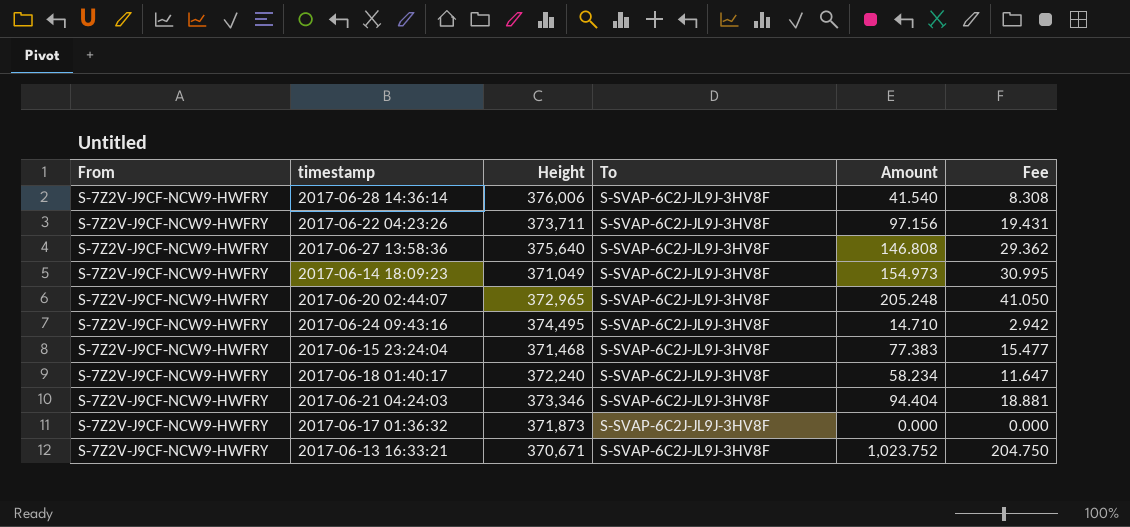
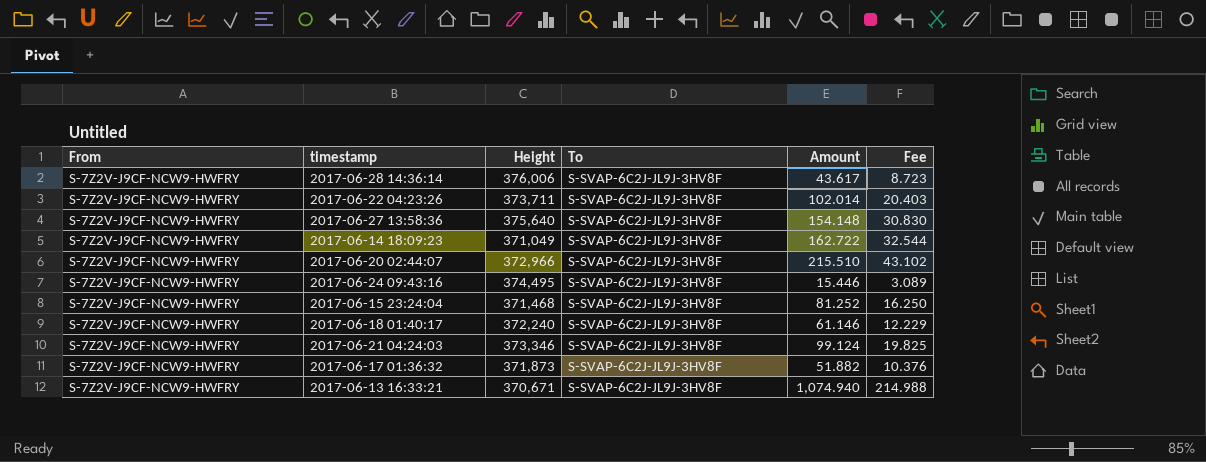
2017-06-28 14:36:14 | Amount: 41.540 -> 43.617
2017-06-28 14:36:14 | Fee: 8.308 -> 8.723
2017-06-22 04:23:26 | Amount: 97.156 -> 102.014
2017-06-22 04:23:26 | Fee: 19.431 -> 20.403
2017-06-27 13:58:36 | Amount: 146.808 -> 154.148
2017-06-27 13:58:36 | Fee: 29.362 -> 30.830
2017-06-14 18:09:23 | Amount: 154.973 -> 162.722
2017-06-14 18:09:23 | Fee: 30.995 -> 32.544
2017-06-20 02:44:07 | Height: 372,965 -> 372,966
2017-06-20 02:44:07 | Amount: 205.248 -> 215.510
2017-06-20 02:44:07 | Fee: 41.050 -> 43.102
2017-06-24 09:43:16 | Amount: 14.710 -> 15.446
2017-06-24 09:43:16 | Fee: 2.942 -> 3.089
2017-06-15 23:24:04 | Amount: 77.383 -> 81.252
2017-06-15 23:24:04 | Fee: 15.477 -> 16.250
2017-06-18 01:40:17 | Amount: 58.234 -> 61.146
2017-06-18 01:40:17 | Fee: 11.647 -> 12.229
2017-06-21 04:24:03 | Amount: 94.404 -> 99.124
2017-06-21 04:24:03 | Fee: 18.881 -> 19.825
2017-06-17 01:36:32 | Amount: 0.000 -> 51.882
2017-06-17 01:36:32 | Fee: 0.000 -> 10.376
2017-06-13 16:33:21 | Amount: 1,023.752 -> 1,074.940
2017-06-13 16:33:21 | Fee: 204.750 -> 214.988

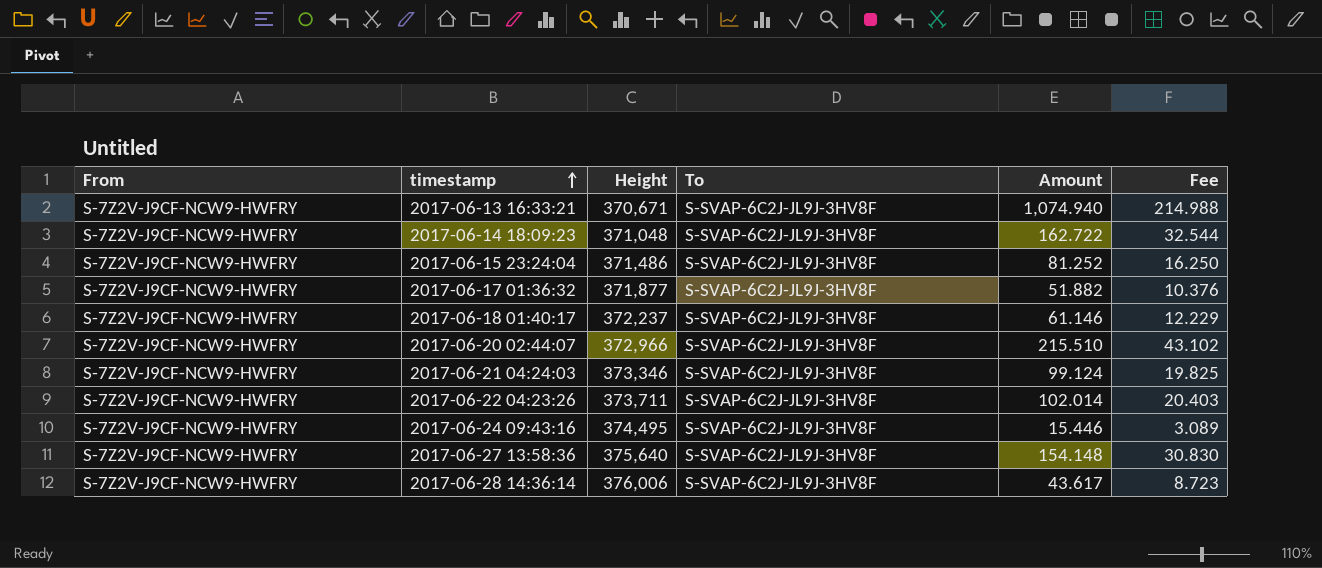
row order: none -> timestamp ascending
2017-06-14 18:09:23 | Height: 371,049 -> 371,048
2017-06-15 23:24:04 | Height: 371,468 -> 371,486
2017-06-17 01:36:32 | Height: 371,873 -> 371,877
2017-06-18 01:40:17 | Height: 372,240 -> 372,237

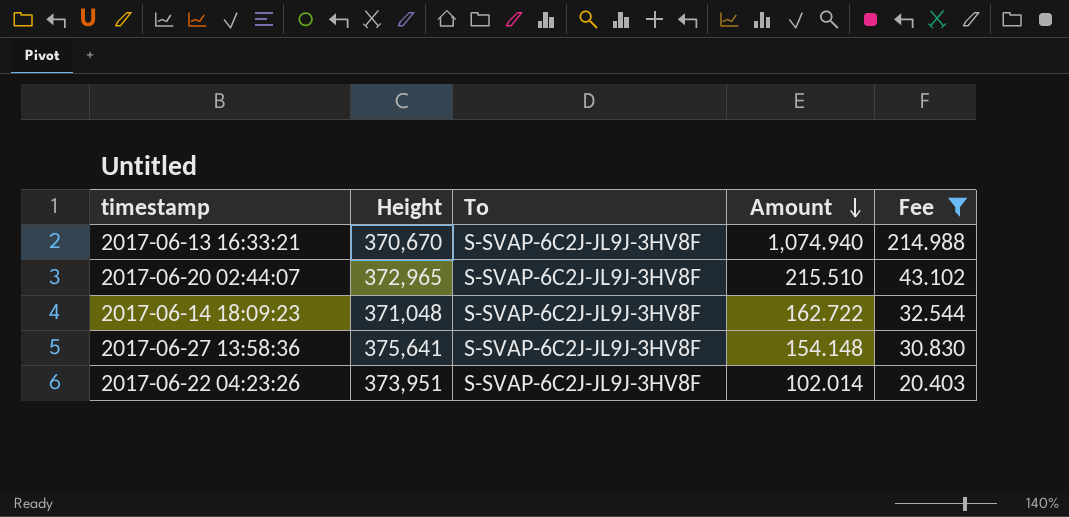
filter: none -> Fee >= 20.403
row order: timestamp ascending -> Amount descending
column From | position: 1 -> none
2017-06-13 16:33:21 | Height: 370,671 -> 370,670
2017-06-20 02:44:07 | Height: 372,966 -> 372,965
2017-06-27 13:58:36 | Height: 375,640 -> 375,641
2017-06-22 04:23:26 | Height: 373,711 -> 373,951

